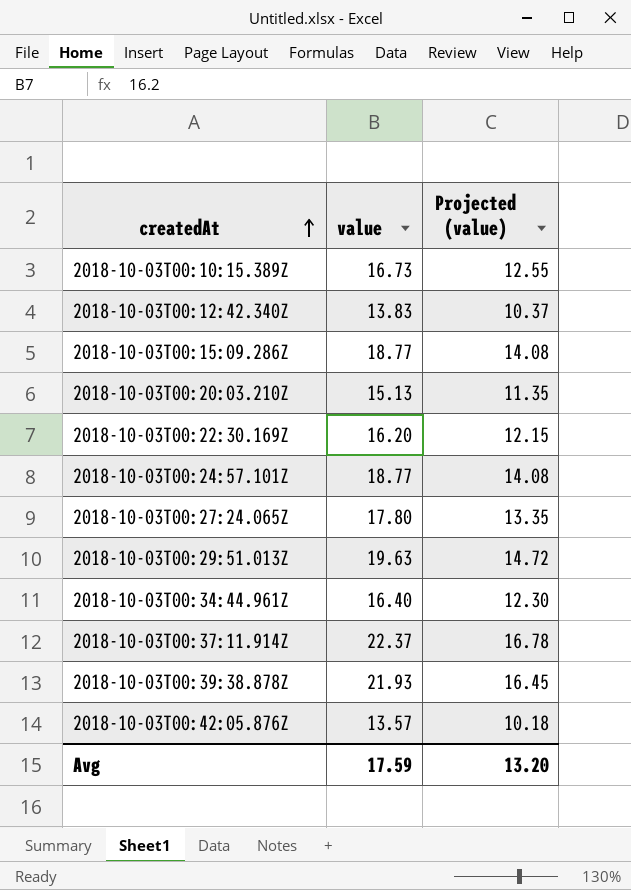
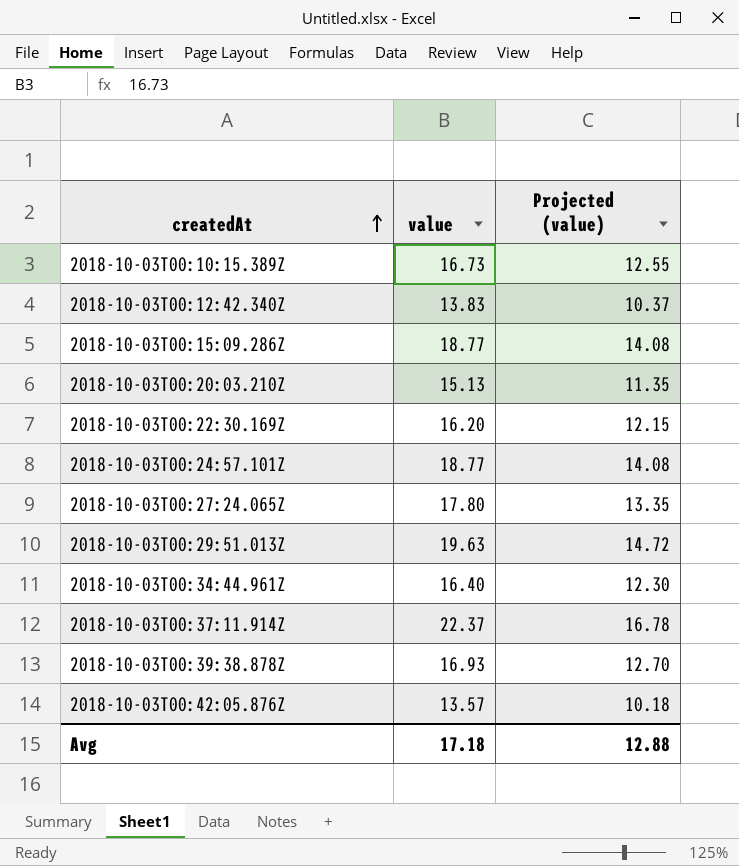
2018-10-03T00:39:38.878Z | value: 21.93 -> 16.93
2018-10-03T00:39:38.878Z | Projected (value): 16.45 -> 12.70
Avg | value: 17.59 -> 17.18
Avg | Projected (value): 13.20 -> 12.88

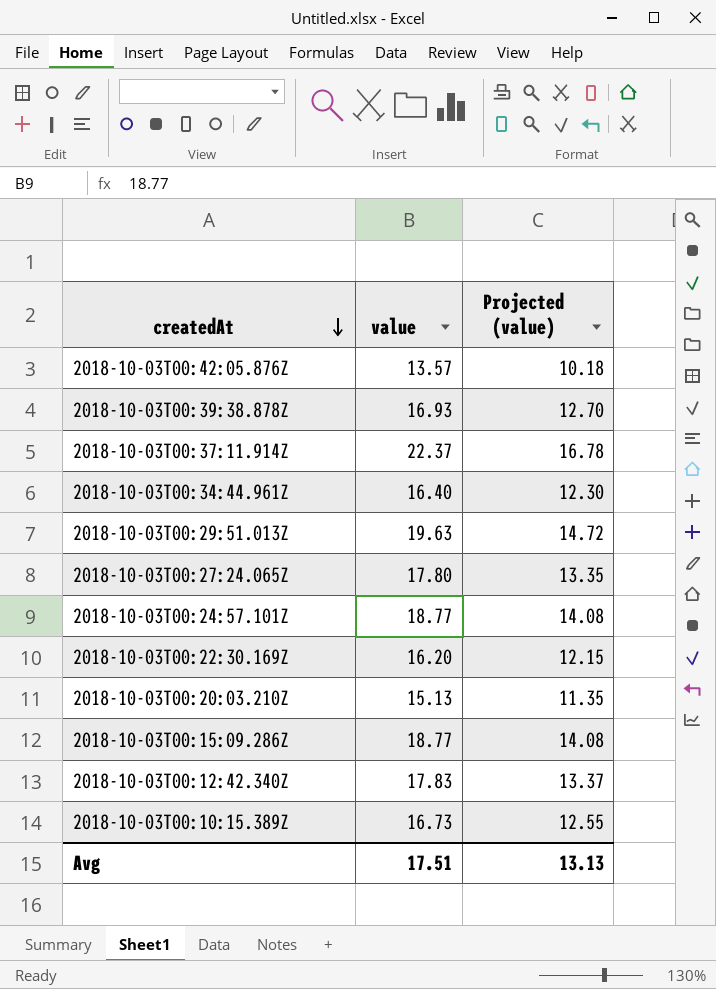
row order: createdAt ascending -> createdAt descending
2018-10-03T00:12:42.340Z | value: 13.83 -> 17.83
2018-10-03T00:12:42.340Z | Projected (value): 10.37 -> 13.37
Avg | value: 17.18 -> 17.51
Avg | Projected (value): 12.88 -> 13.13

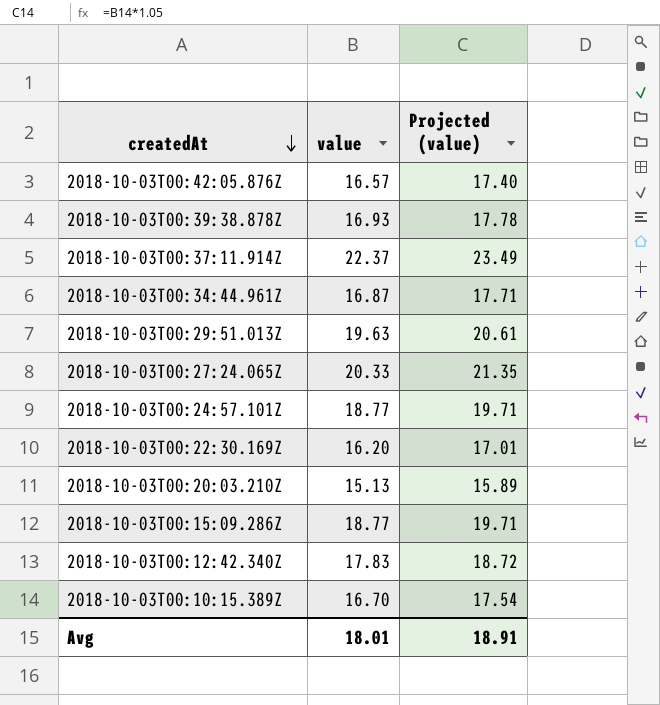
column Projected (value) | formula: [value] * 0.75 -> [value] * 1.05
2018-10-03T00:42:05.876Z | value: 13.57 -> 16.57
2018-10-03T00:34:44.961Z | value: 16.40 -> 16.87
2018-10-03T00:27:24.065Z | value: 17.80 -> 20.33
2018-10-03T00:10:15.389Z | value: 16.73 -> 16.70
Avg | value: 17.51 -> 18.01
Avg | Projected (value): 13.13 -> 18.91

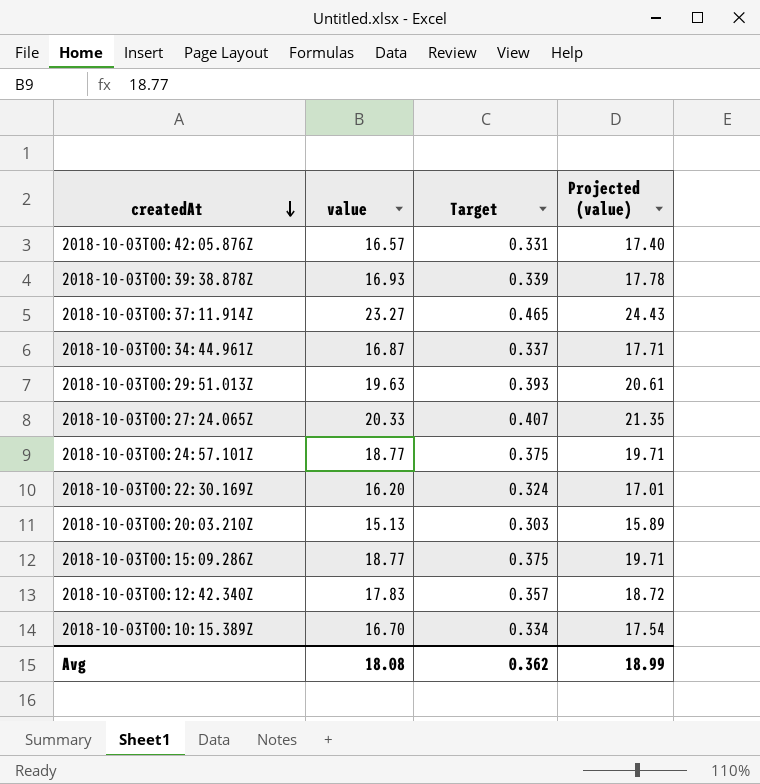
column Target | formula: none -> [value] * 0.02
2018-10-03T00:37:11.914Z | value: 22.37 -> 23.27
2018-10-03T00:37:11.914Z | Projected (value): 23.49 -> 24.43
Avg | value: 18.01 -> 18.08
Avg | Projected (value): 18.91 -> 18.99

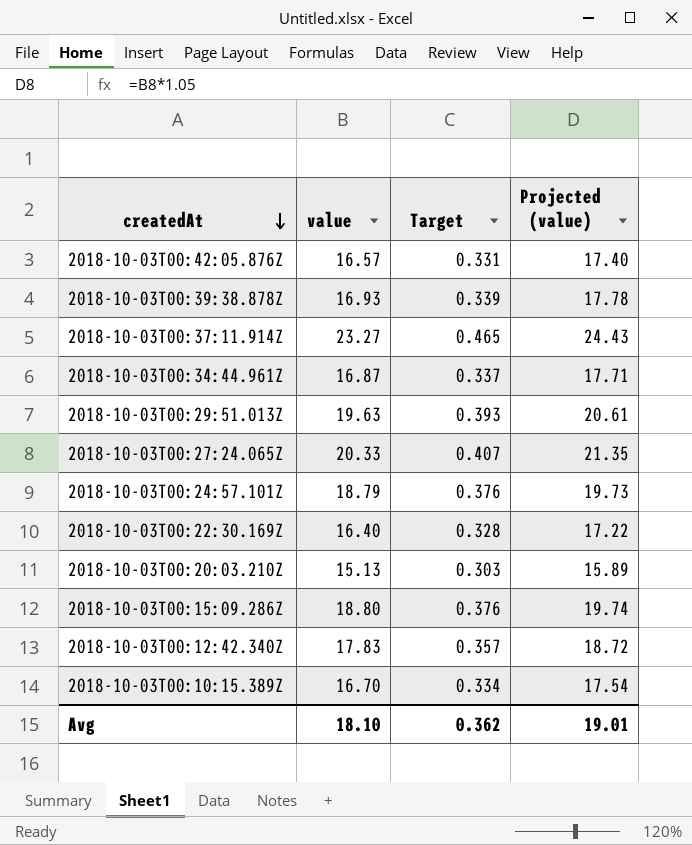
2018-10-03T00:24:57.101Z | value: 18.77 -> 18.79
2018-10-03T00:24:57.101Z | Target: 0.375 -> 0.376
2018-10-03T00:24:57.101Z | Projected (value): 19.71 -> 19.73
2018-10-03T00:22:30.169Z | value: 16.20 -> 16.40
2018-10-03T00:22:30.169Z | Target: 0.324 -> 0.328
2018-10-03T00:22:30.169Z | Projected (value): 17.01 -> 17.22
2018-10-03T00:15:09.286Z | value: 18.77 -> 18.80
2018-10-03T00:15:09.286Z | Target: 0.375 -> 0.376
2018-10-03T00:15:09.286Z | Projected (value): 19.71 -> 19.74
Avg | value: 18.08 -> 18.10
Avg | Projected (value): 18.99 -> 19.01

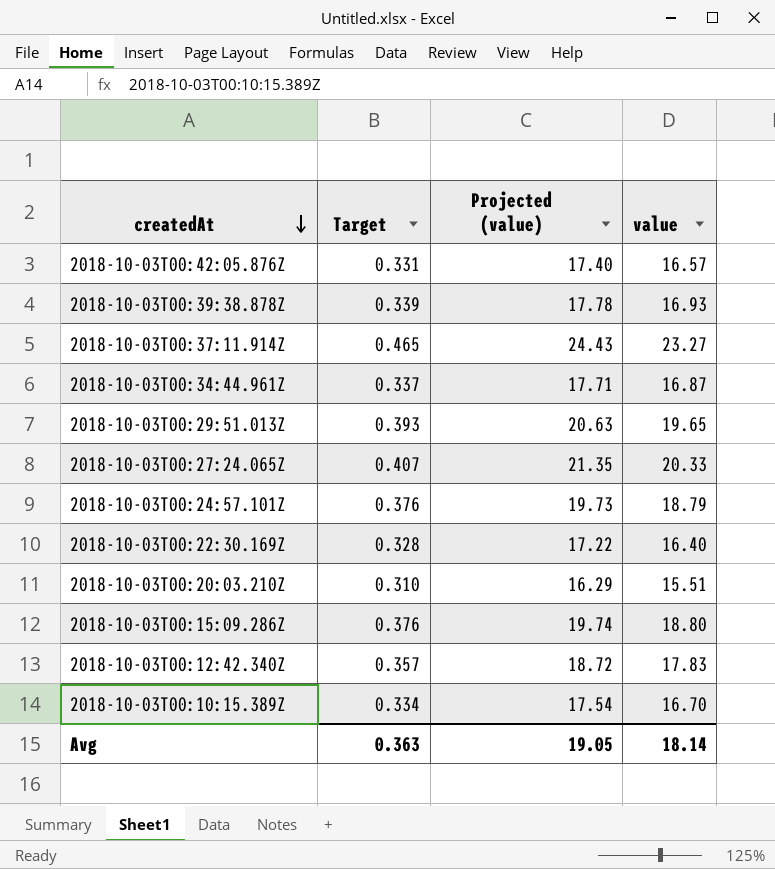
column value | position: 2 -> 4
2018-10-03T00:29:51.013Z | Projected (value): 20.61 -> 20.63
2018-10-03T00:29:51.013Z | value: 19.63 -> 19.65
2018-10-03T00:20:03.210Z | Target: 0.303 -> 0.310
2018-10-03T00:20:03.210Z | Projected (value): 15.89 -> 16.29
2018-10-03T00:20:03.210Z | value: 15.13 -> 15.51
Avg | Target: 0.362 -> 0.363
Avg | Projected (value): 19.01 -> 19.05
Avg | value: 18.10 -> 18.14

